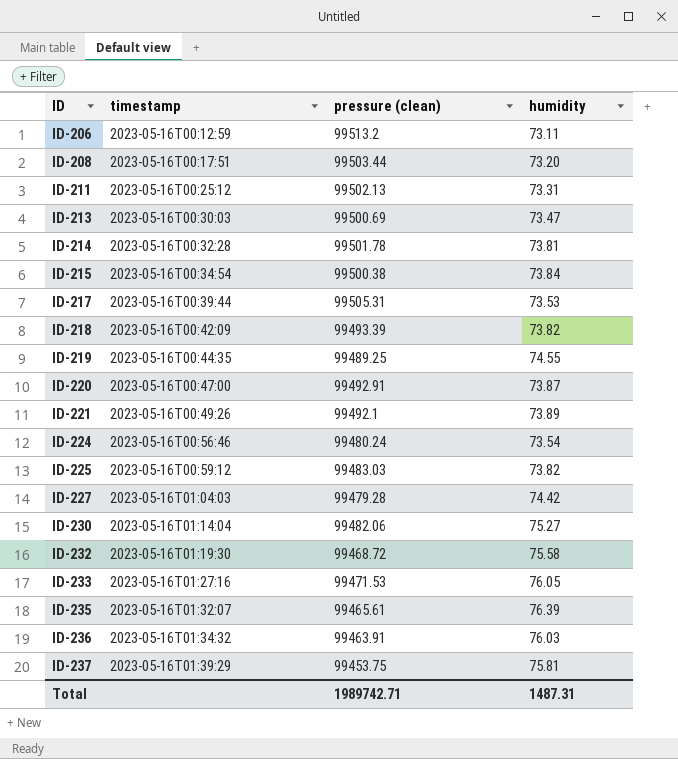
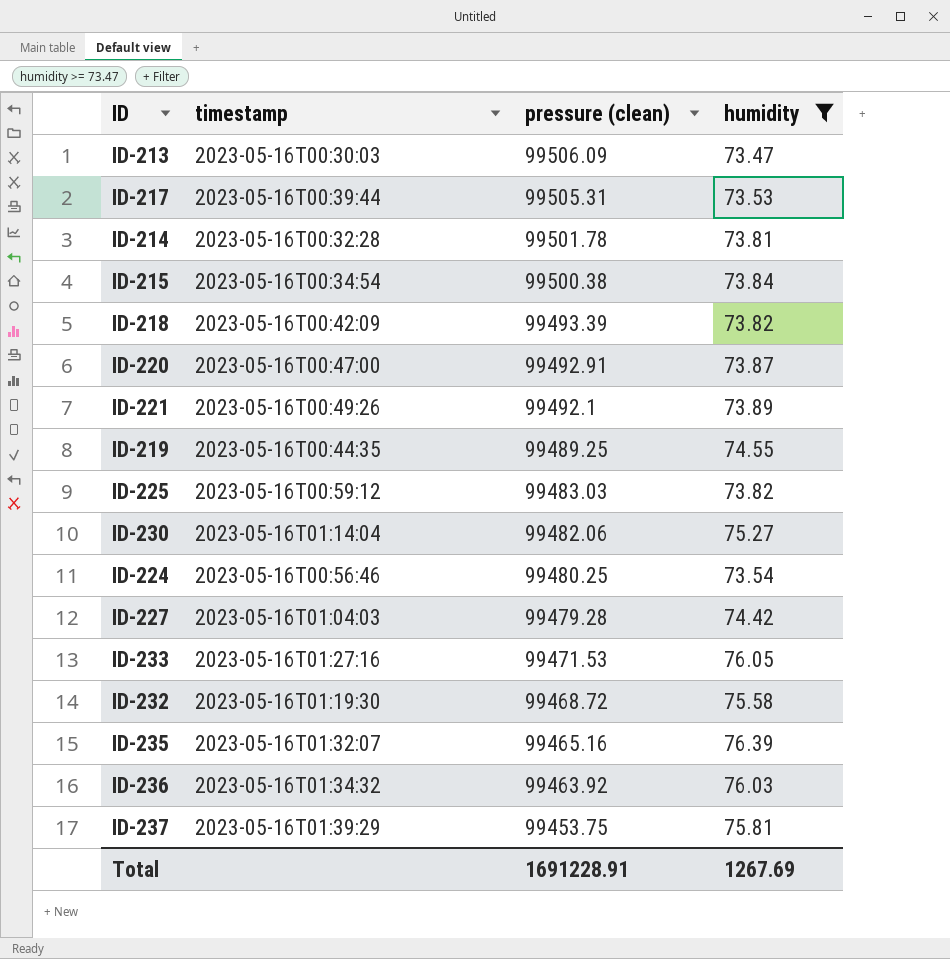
filter: none -> humidity >= 73.47
row order: ID ascending -> pressure (clean) descending
ID-213 | pressure (clean): 99500.69 -> 99506.09
ID-224 | pressure (clean): 99480.24 -> 99480.25
ID-235 | pressure (clean): 99465.61 -> 99465.16
ID-236 | pressure (clean): 99463.91 -> 99463.92
Total | pressure (clean): 1989742.71 -> 1691228.91
Total | humidity: 1487.31 -> 1267.69

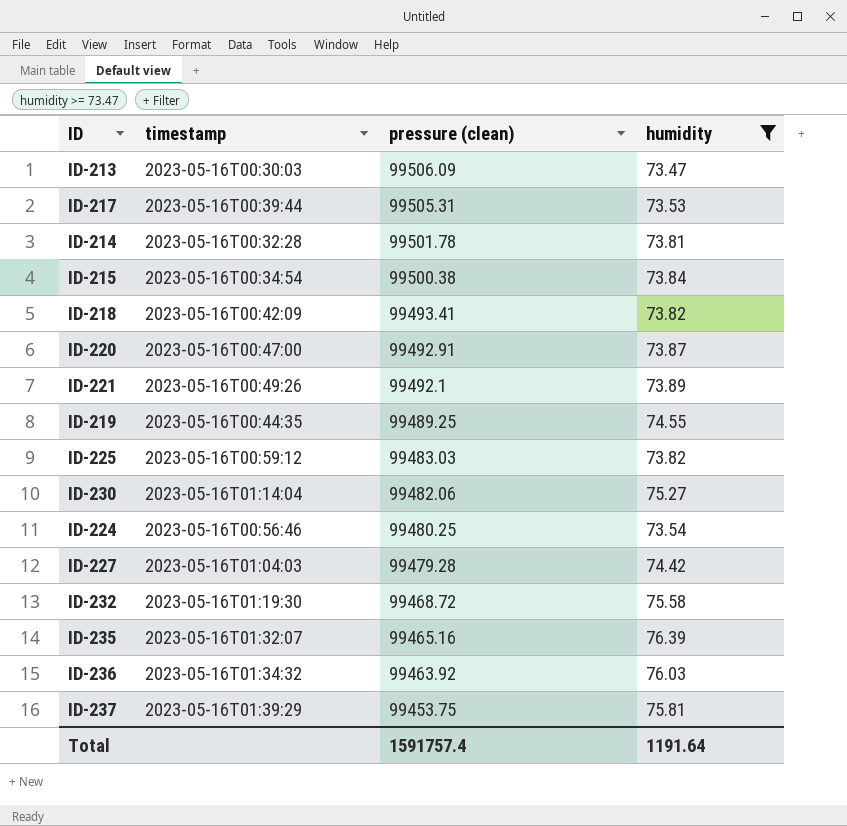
row ID-233: 2023-05-16T01:27:16 | 99471.53 | 76.05 -> none
ID-218 | pressure (clean): 99493.39 -> 99493.41
Total | pressure (clean): 1691228.91 -> 1591757.4
Total | humidity: 1267.69 -> 1191.64

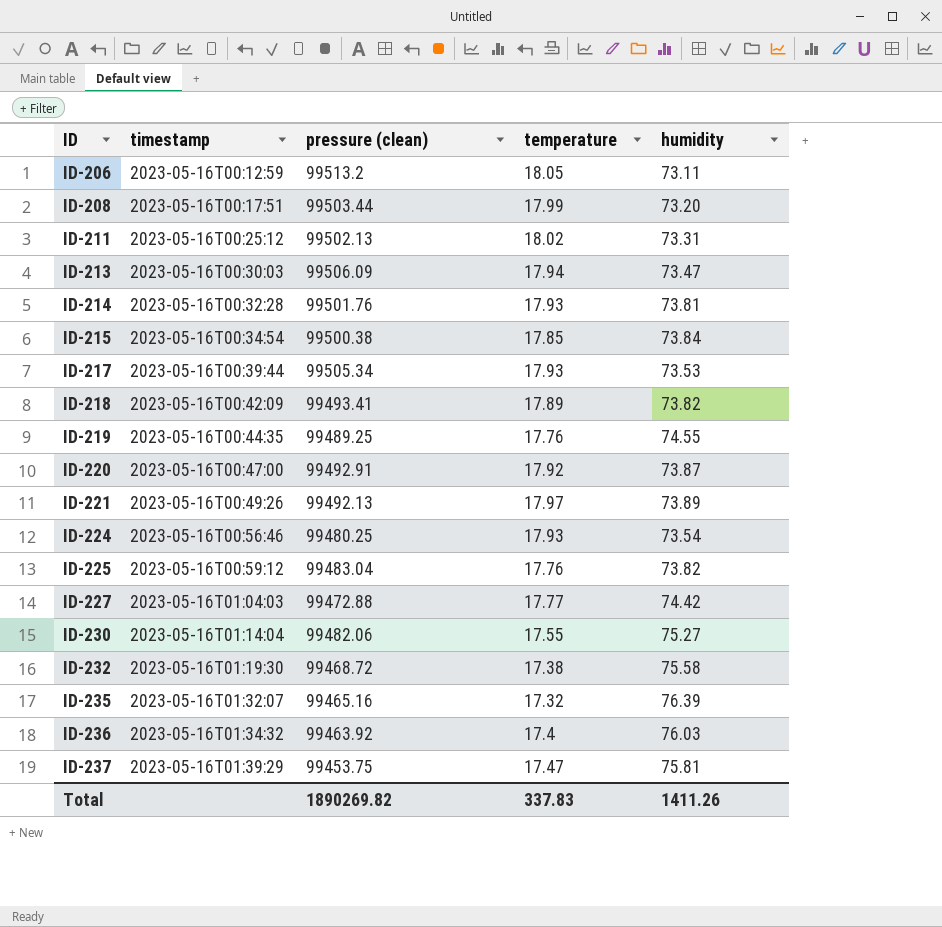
filter: humidity >= 73.47 -> none
row order: pressure (clean) descending -> ID ascending
column temperature | position: none -> 4
ID-214 | pressure (clean): 99501.78 -> 99501.76
ID-217 | pressure (clean): 99505.31 -> 99505.34
ID-221 | pressure (clean): 99492.1 -> 99492.13
ID-225 | pressure (clean): 99483.03 -> 99483.04
ID-227 | pressure (clean): 99479.28 -> 99472.88
Total | pressure (clean): 1591757.4 -> 1890269.82
Total | humidity: 1191.64 -> 1411.26

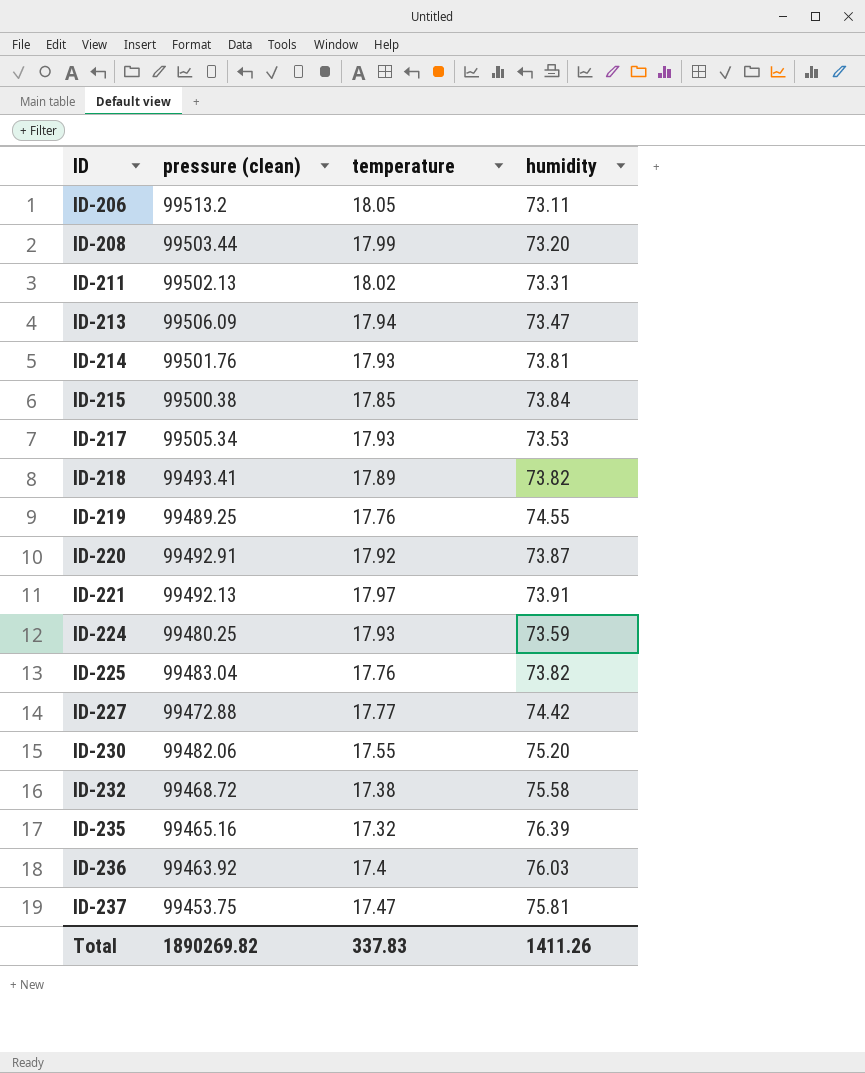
column timestamp | position: 2 -> none
ID-221 | humidity: 73.89 -> 73.91
ID-224 | humidity: 73.54 -> 73.59
ID-230 | humidity: 75.27 -> 75.20

